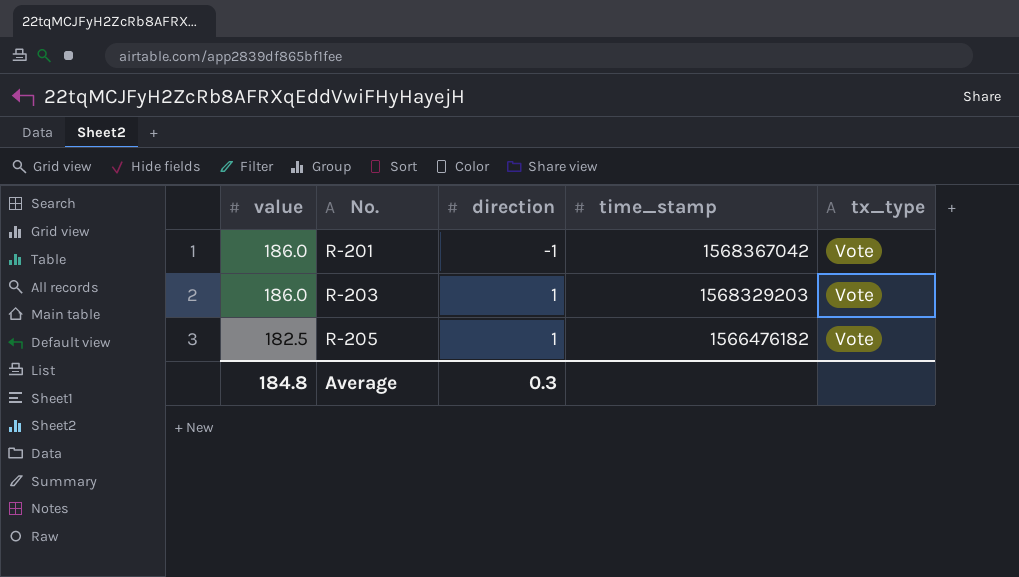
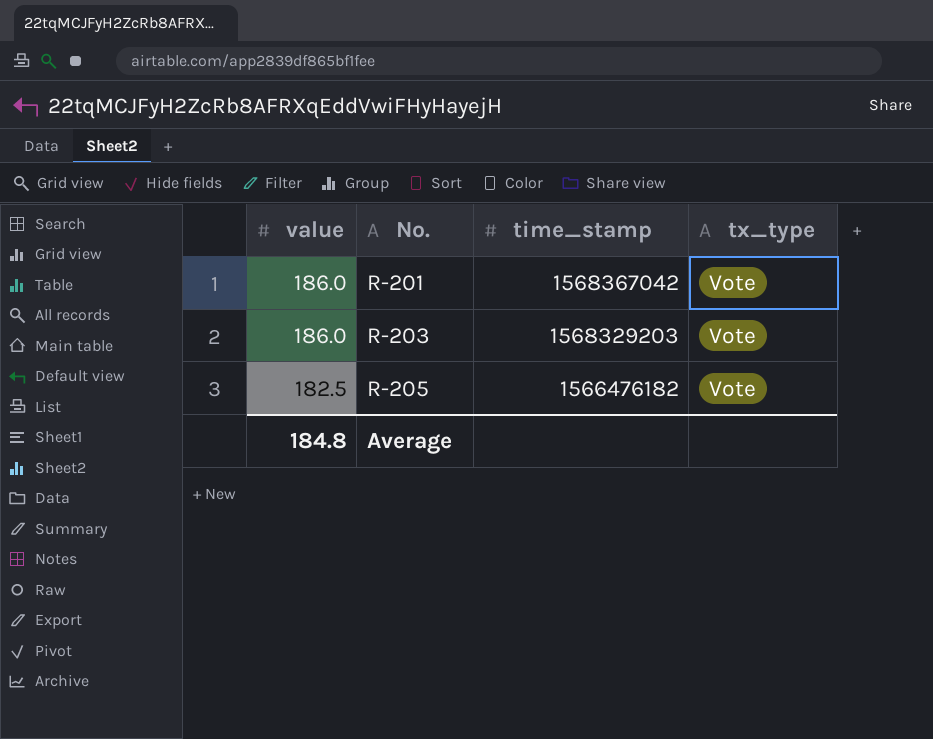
column direction | position: 3 -> none

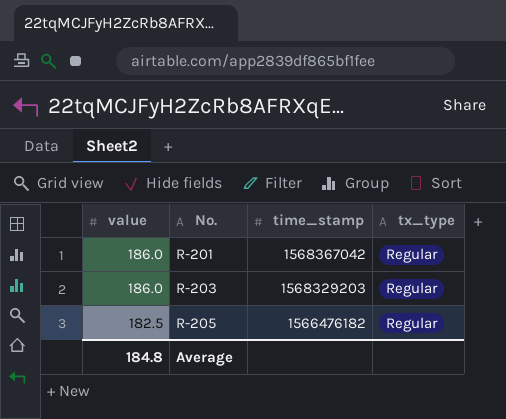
R-201 | tx_type: Vote -> Regular
R-203 | tx_type: Vote -> Regular
R-205 | tx_type: Vote -> Regular

